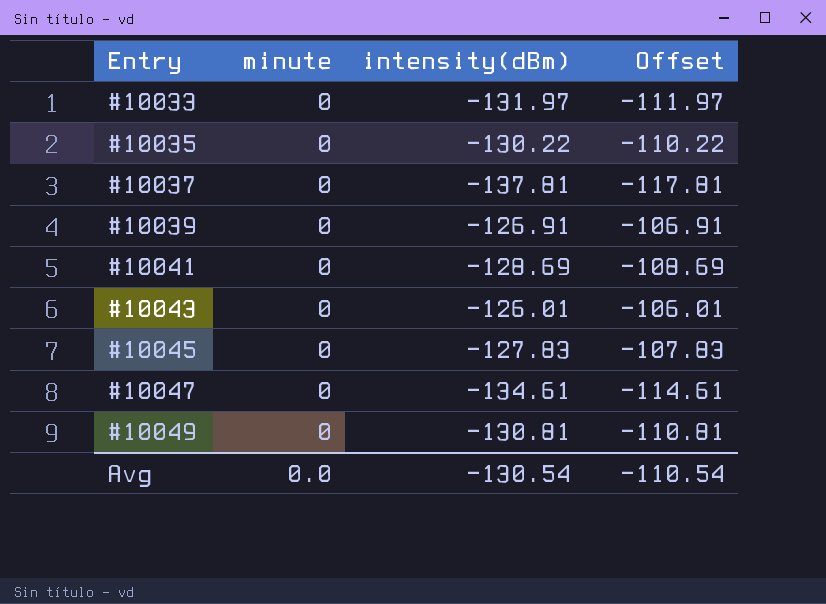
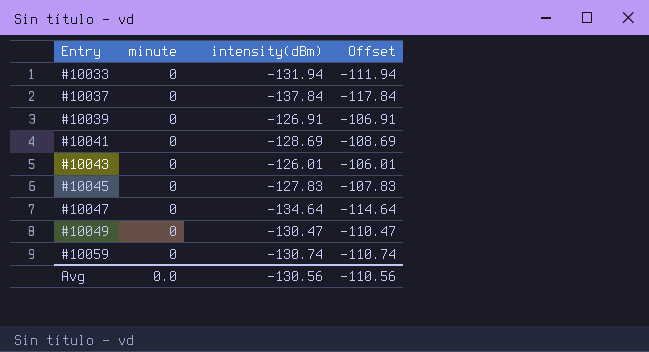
row #10035: 0 | -130.22 | -110.22 -> none
#10033 | intensity(dBm): -131.97 -> -131.94
#10033 | Offset: -111.97 -> -111.94
#10037 | intensity(dBm): -137.81 -> -137.84
#10037 | Offset: -117.81 -> -117.84
#10047 | intensity(dBm): -134.61 -> -134.64
#10047 | Offset: -114.61 -> -114.64
#10049 | intensity(dBm): -130.81 -> -130.47
#10049 | Offset: -110.81 -> -110.47
row #10059: none -> 0 | -130.74 | -110.74
Avg | intensity(dBm): -130.54 -> -130.56
Avg | Offset: -110.54 -> -110.56

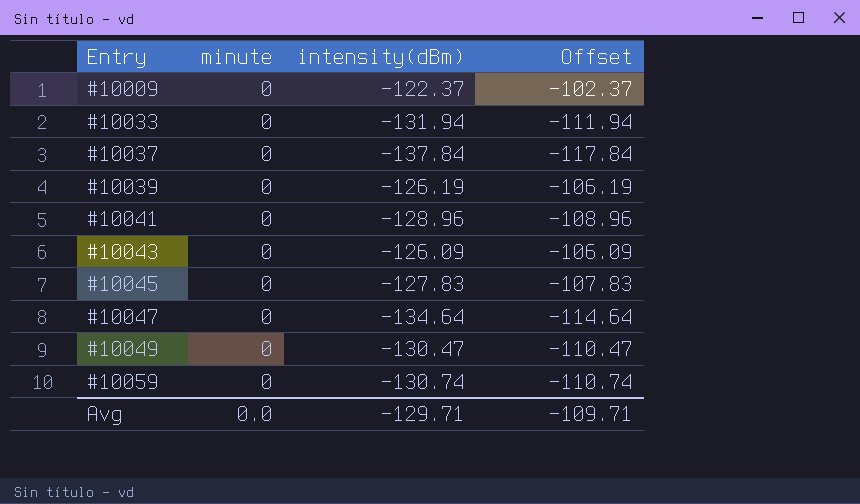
row #10009: none -> 0 | -122.37 | -102.37
#10039 | intensity(dBm): -126.91 -> -126.19
#10039 | Offset: -106.91 -> -106.19
#10041 | intensity(dBm): -128.69 -> -128.96
#10041 | Offset: -108.69 -> -108.96
#10043 | intensity(dBm): -126.01 -> -126.09
#10043 | Offset: -106.01 -> -106.09
Avg | intensity(dBm): -130.56 -> -129.71
Avg | Offset: -110.56 -> -109.71

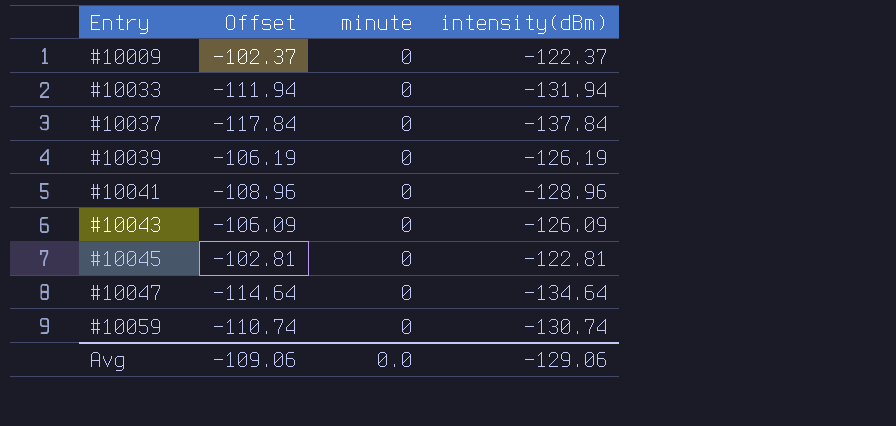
column Offset | position: 4 -> 2
row #10049: 0 | -130.47 | -110.47 -> none
#10045 | Offset: -107.83 -> -102.81
#10045 | intensity(dBm): -127.83 -> -122.81
Avg | Offset: -109.71 -> -109.06
Avg | intensity(dBm): -129.71 -> -129.06

